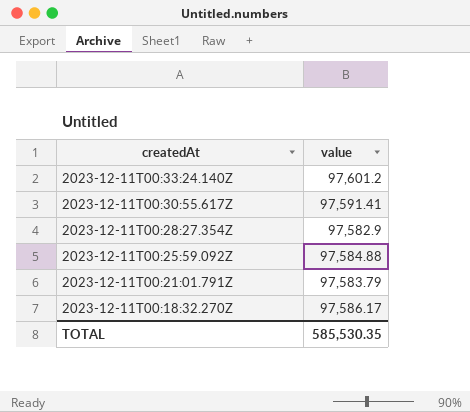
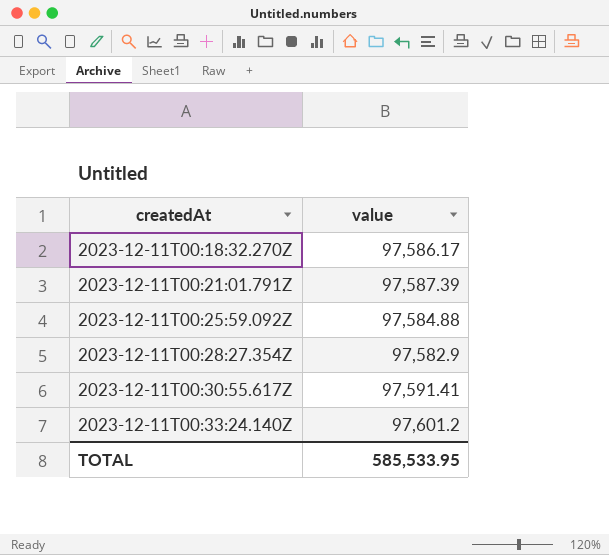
row order: createdAt descending -> createdAt ascending
2023-12-11T00:21:01.791Z | value: 97,583.79 -> 97,587.39
TOTAL | value: 585,530.35 -> 585,533.95

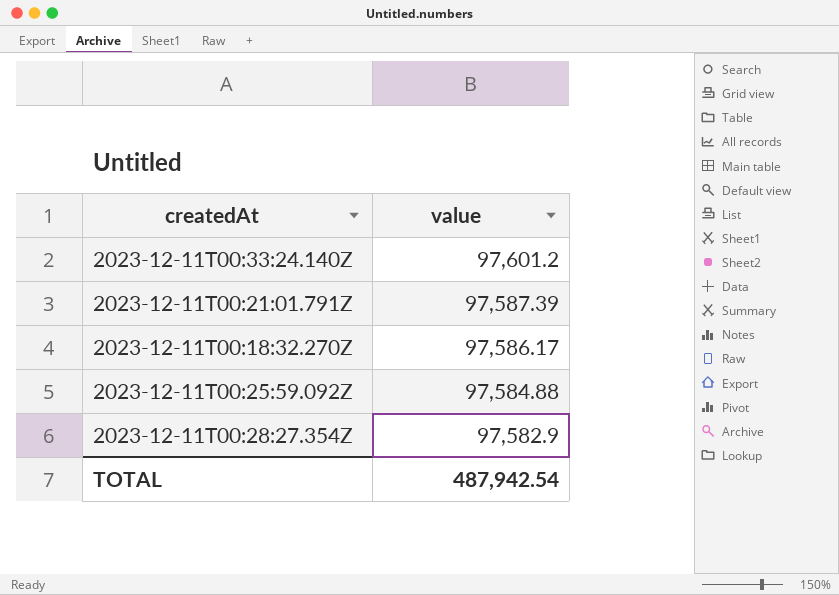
row order: createdAt ascending -> value descending
row 2023-12-11T00:30:55.617Z: 97,591.41 -> none
TOTAL | value: 585,533.95 -> 487,942.54

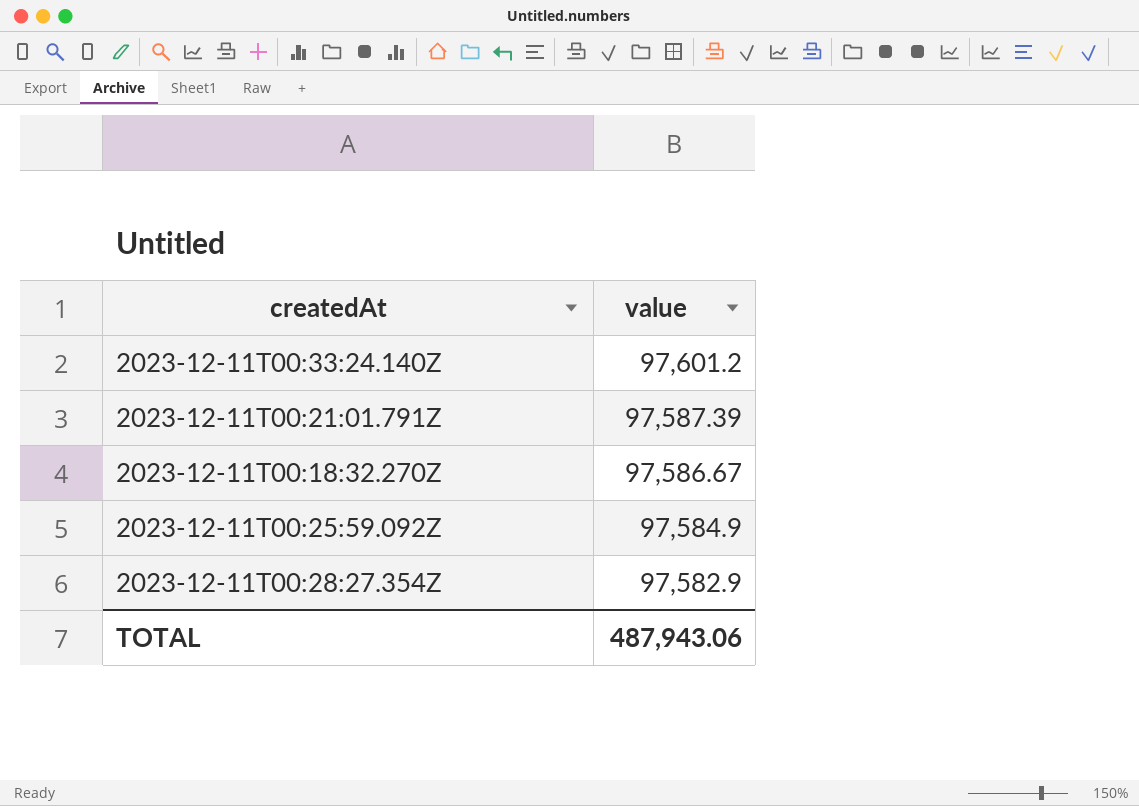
2023-12-11T00:18:32.270Z | value: 97,586.17 -> 97,586.67
2023-12-11T00:25:59.092Z | value: 97,584.88 -> 97,584.9
TOTAL | value: 487,942.54 -> 487,943.06

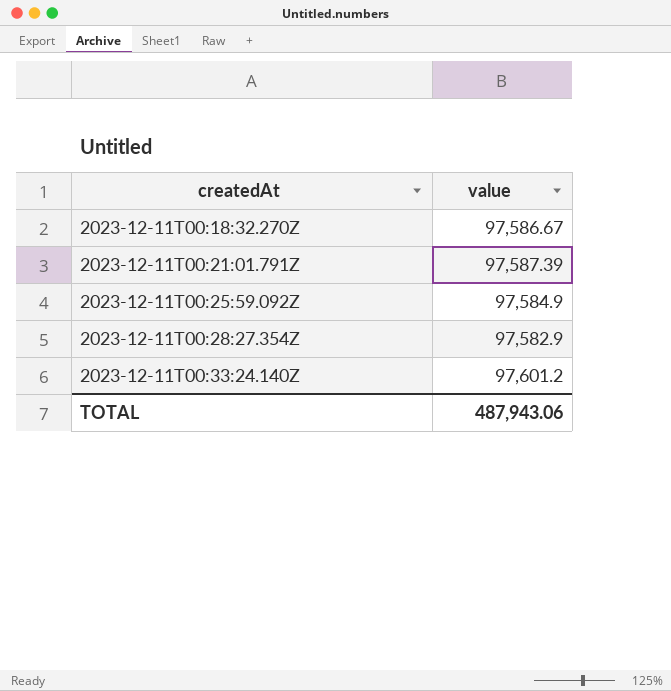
row order: value descending -> createdAt ascending

